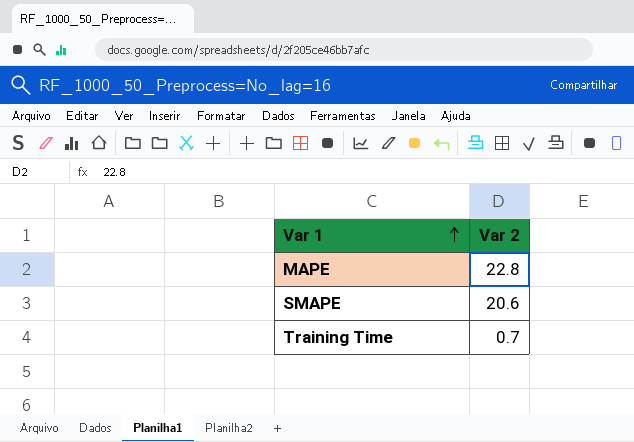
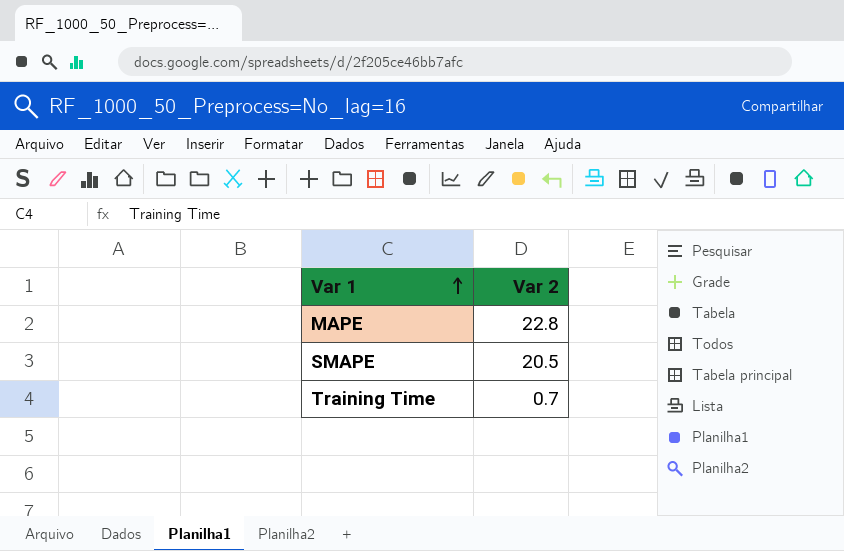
SMAPE | Var 2: 20.6 -> 20.5

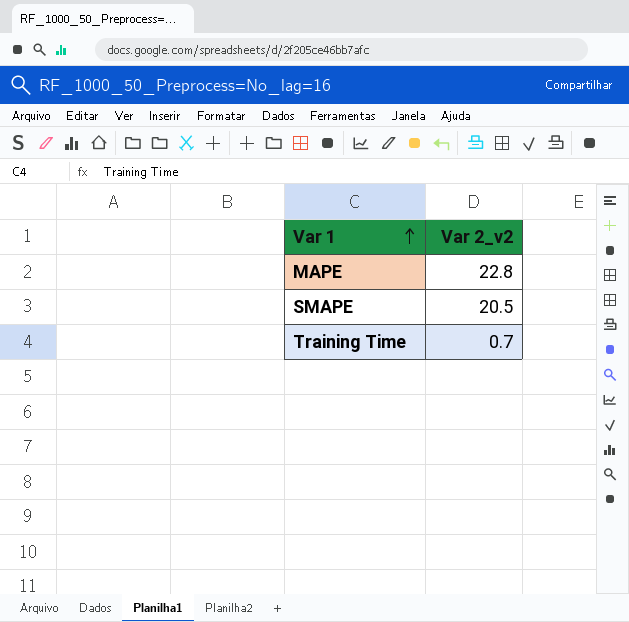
column name: Var 2 -> Var 2_v2

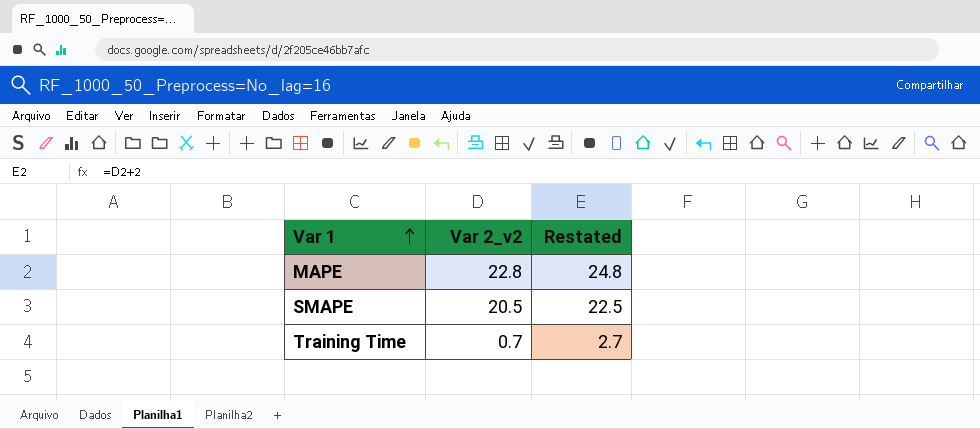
column Restated | formula: none -> [Var 2_v2] + 2

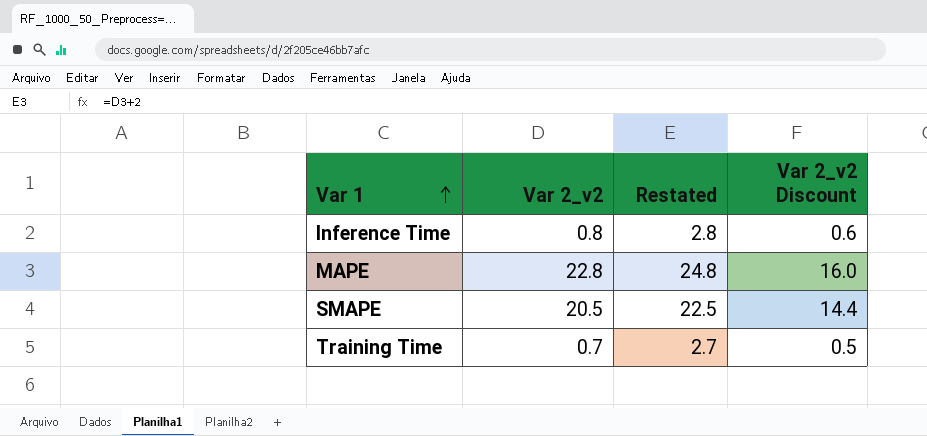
column Var 2_v2 Discount | formula: none -> [Var 2_v2] * 0.7
row Inference Time: none -> 0.8 | 2.8 | 0.6

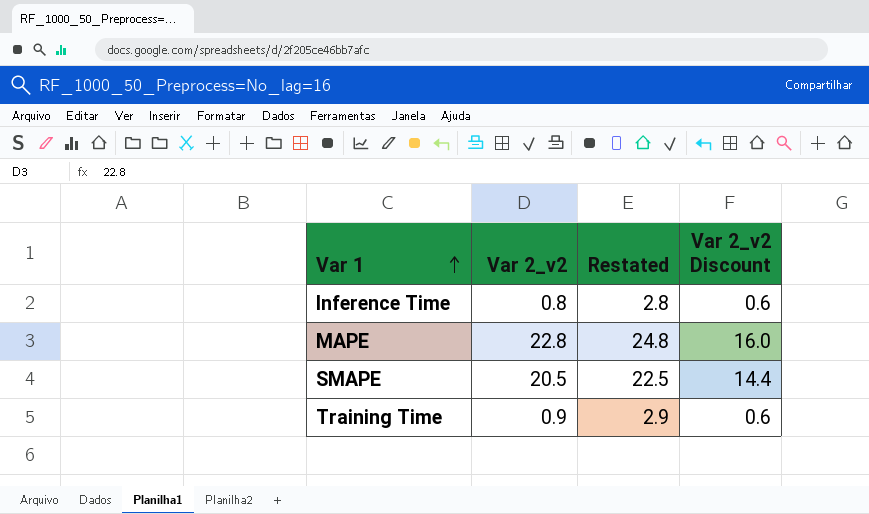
Training Time | Var 2_v2: 0.7 -> 0.9
Training Time | Restated: 2.7 -> 2.9
Training Time | Var 2_v2 Discount: 0.5 -> 0.6

